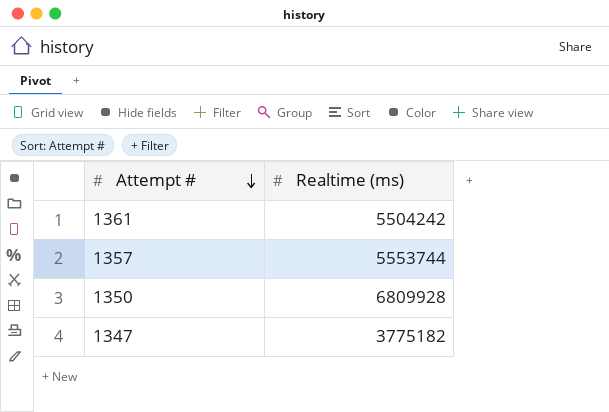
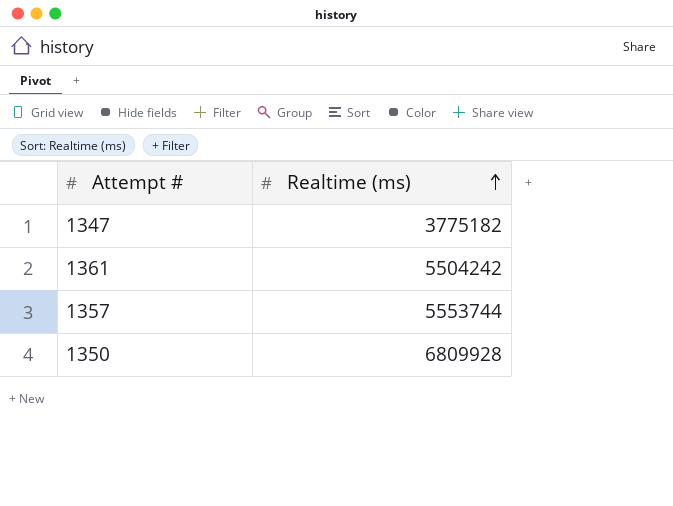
row order: Attempt # descending -> Realtime (ms) ascending

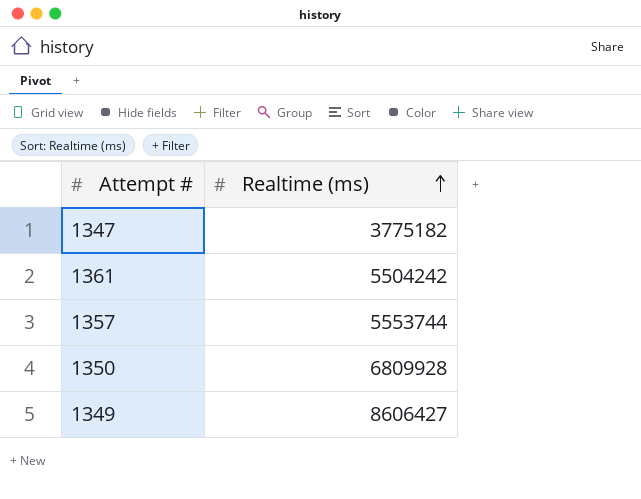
row 1349: none -> 8606427

